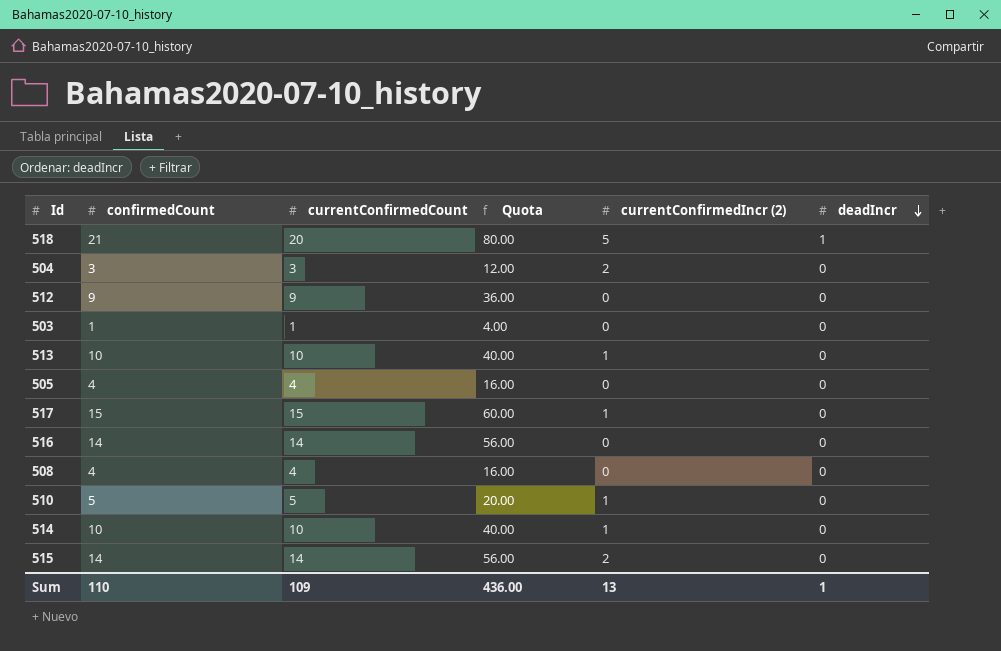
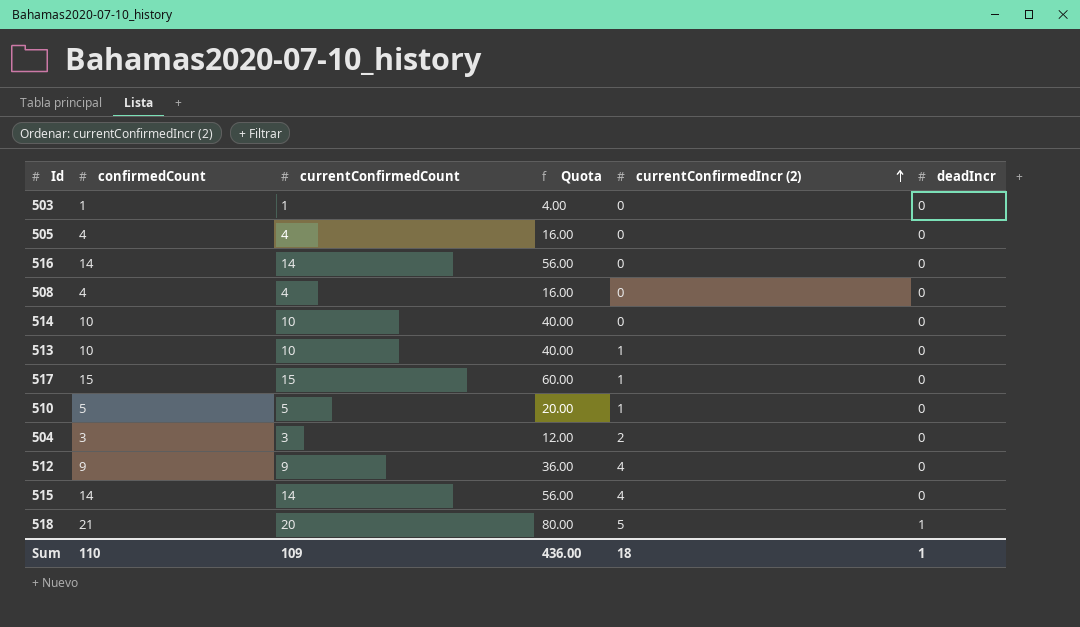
row order: deadIncr descending -> currentConfirmedIncr (2) ascending
514 | currentConfirmedIncr (2): 1 -> 0
512 | currentConfirmedIncr (2): 0 -> 4
515 | currentConfirmedIncr (2): 2 -> 4
Sum | currentConfirmedIncr (2): 13 -> 18

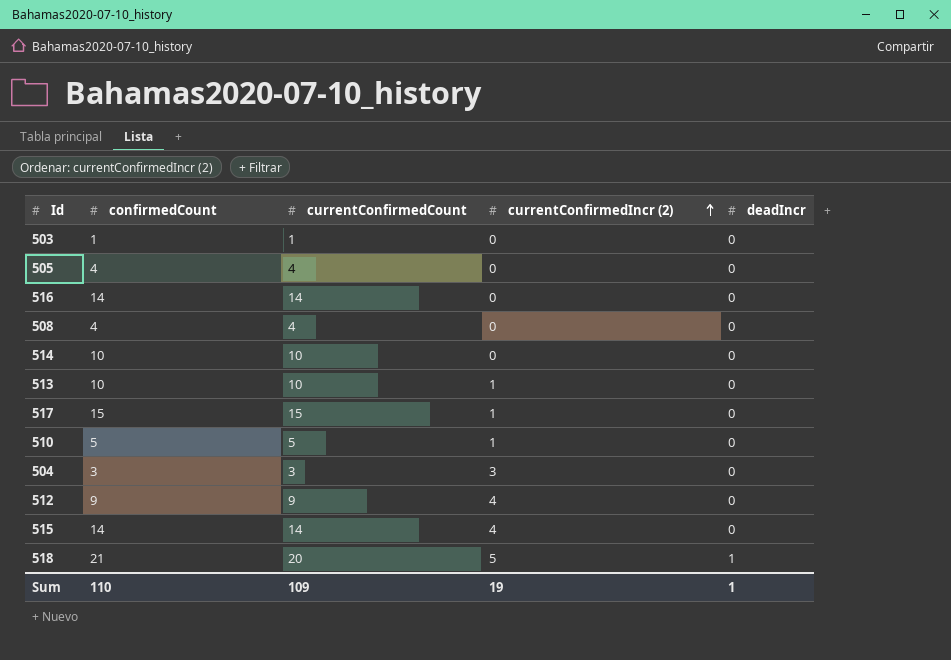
column Quota | formula: [currentConfirmedCount] * 4 -> none
504 | currentConfirmedIncr (2): 2 -> 3
Sum | currentConfirmedIncr (2): 18 -> 19

